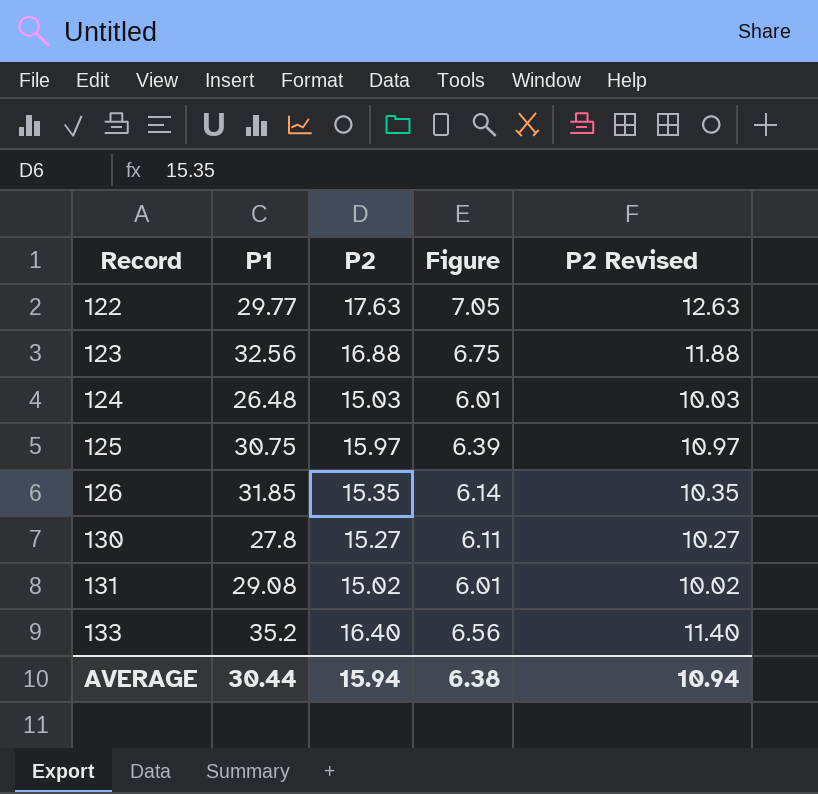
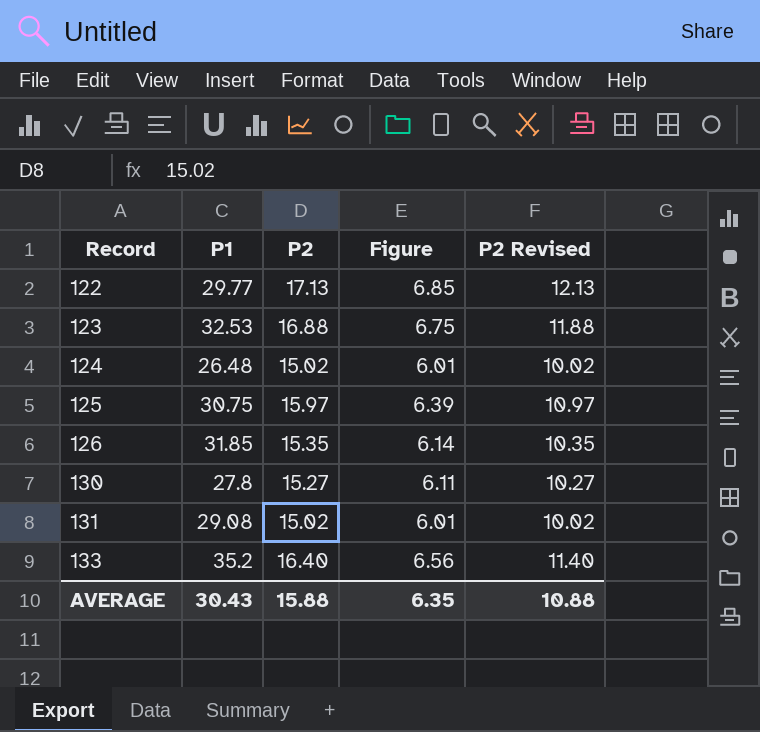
122 | P2: 17.63 -> 17.13
122 | Figure: 7.05 -> 6.85
122 | P2 Revised: 12.63 -> 12.13
123 | P1: 32.56 -> 32.53
124 | P2: 15.03 -> 15.02
124 | P2 Revised: 10.03 -> 10.02
AVERAGE | P1: 30.44 -> 30.43
AVERAGE | P2: 15.94 -> 15.88
AVERAGE | Figure: 6.38 -> 6.35
AVERAGE | P2 Revised: 10.94 -> 10.88

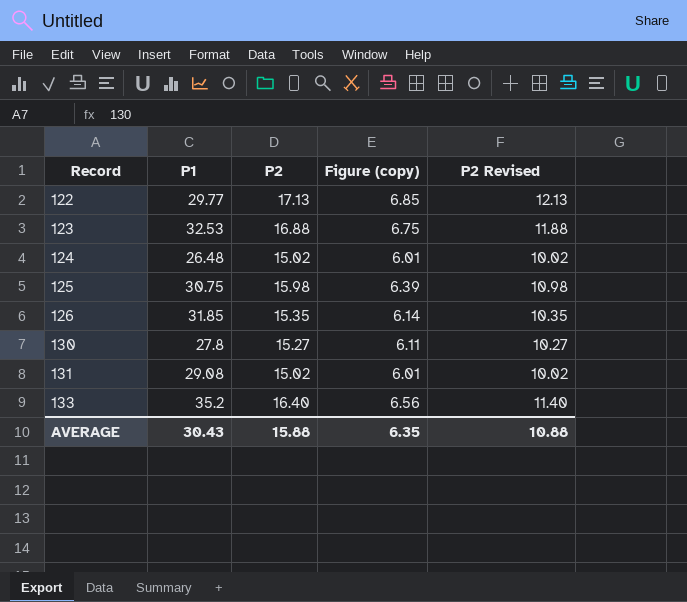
column name: Figure -> Figure (copy)
125 | P2: 15.97 -> 15.98
125 | P2 Revised: 10.97 -> 10.98

